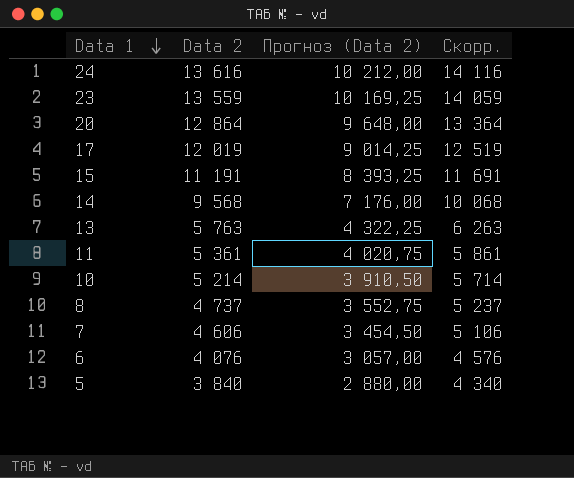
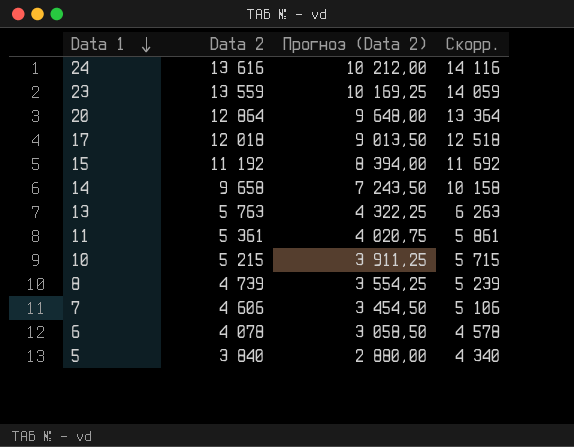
17 | Data 2: 12 019 -> 12 018
17 | Прогноз (Data 2): 9 014,25 -> 9 013,50
17 | Скорр.: 12 519 -> 12 518
15 | Data 2: 11 191 -> 11 192
15 | Прогноз (Data 2): 8 393,25 -> 8 394,00
15 | Скорр.: 11 691 -> 11 692
14 | Data 2: 9 568 -> 9 658
14 | Прогноз (Data 2): 7 176,00 -> 7 243,50
14 | Скорр.: 10 068 -> 10 158
10 | Data 2: 5 214 -> 5 215
10 | Прогноз (Data 2): 3 910,50 -> 3 911,25
10 | Скорр.: 5 714 -> 5 715
8 | Data 2: 4 737 -> 4 739
8 | Прогноз (Data 2): 3 552,75 -> 3 554,25
8 | Скорр.: 5 237 -> 5 239
6 | Data 2: 4 076 -> 4 078
6 | Прогноз (Data 2): 3 057,00 -> 3 058,50
6 | Скорр.: 4 576 -> 4 578

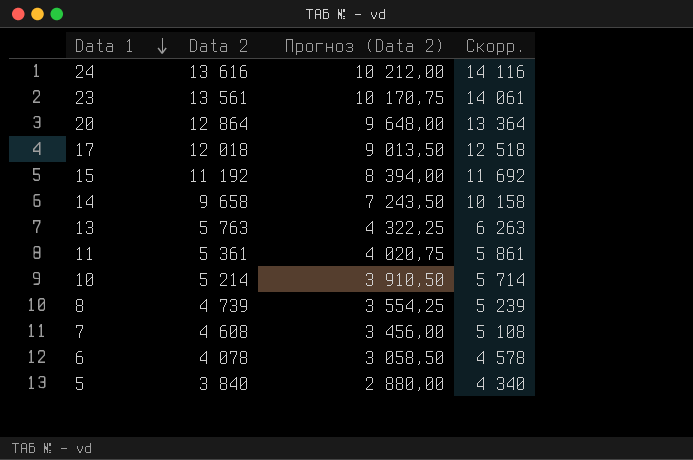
23 | Data 2: 13 559 -> 13 561
23 | Прогноз (Data 2): 10 169,25 -> 10 170,75
23 | Скорр.: 14 059 -> 14 061
10 | Data 2: 5 215 -> 5 214
10 | Прогноз (Data 2): 3 911,25 -> 3 910,50
10 | Скорр.: 5 715 -> 5 714
7 | Data 2: 4 606 -> 4 608
7 | Прогноз (Data 2): 3 454,50 -> 3 456,00
7 | Скорр.: 5 106 -> 5 108

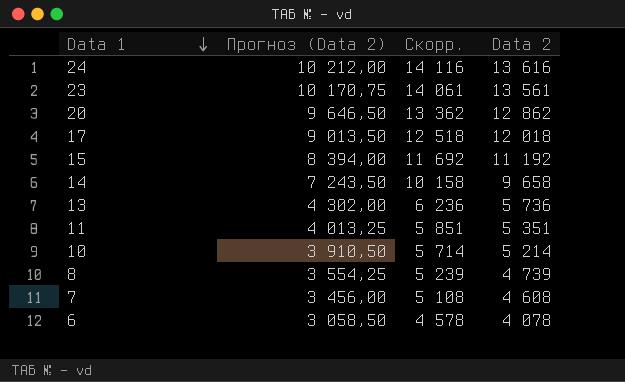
column Data 2 | position: 2 -> 4
row 5: 3 840 | 2 880,00 | 4 340 -> none
20 | Прогноз (Data 2): 9 648,00 -> 9 646,50
20 | Скорр.: 13 364 -> 13 362
20 | Data 2: 12 864 -> 12 862
13 | Прогноз (Data 2): 4 322,25 -> 4 302,00
13 | Скорр.: 6 263 -> 6 236
13 | Data 2: 5 763 -> 5 736
11 | Прогноз (Data 2): 4 020,75 -> 4 013,25
11 | Скорр.: 5 861 -> 5 851
11 | Data 2: 5 361 -> 5 351

